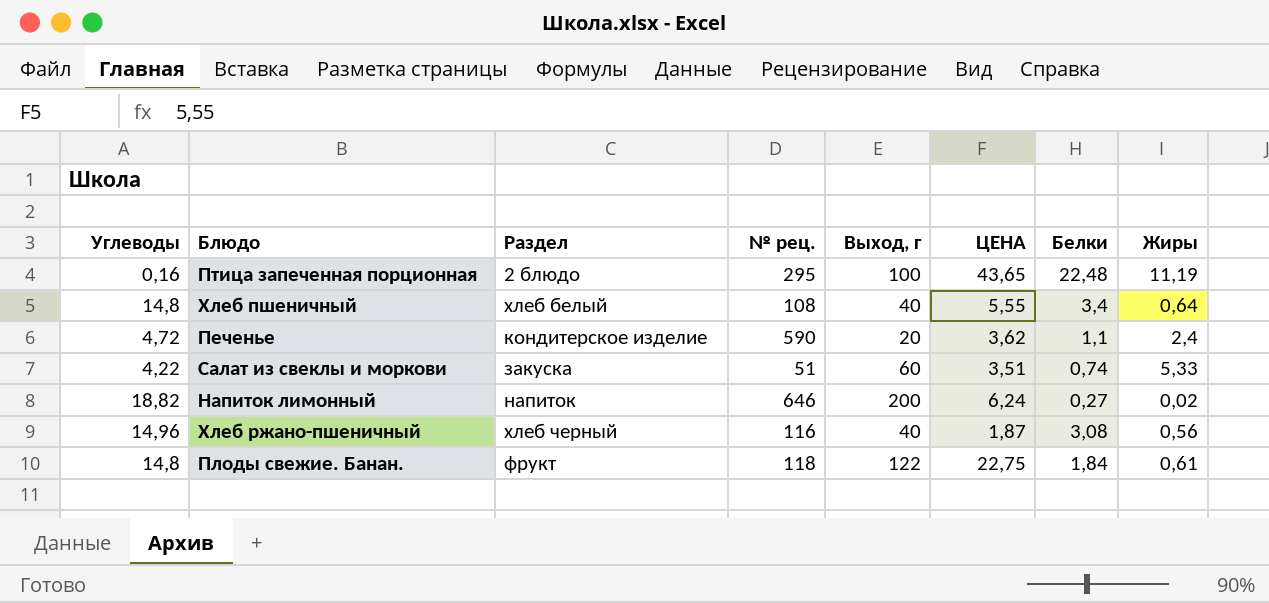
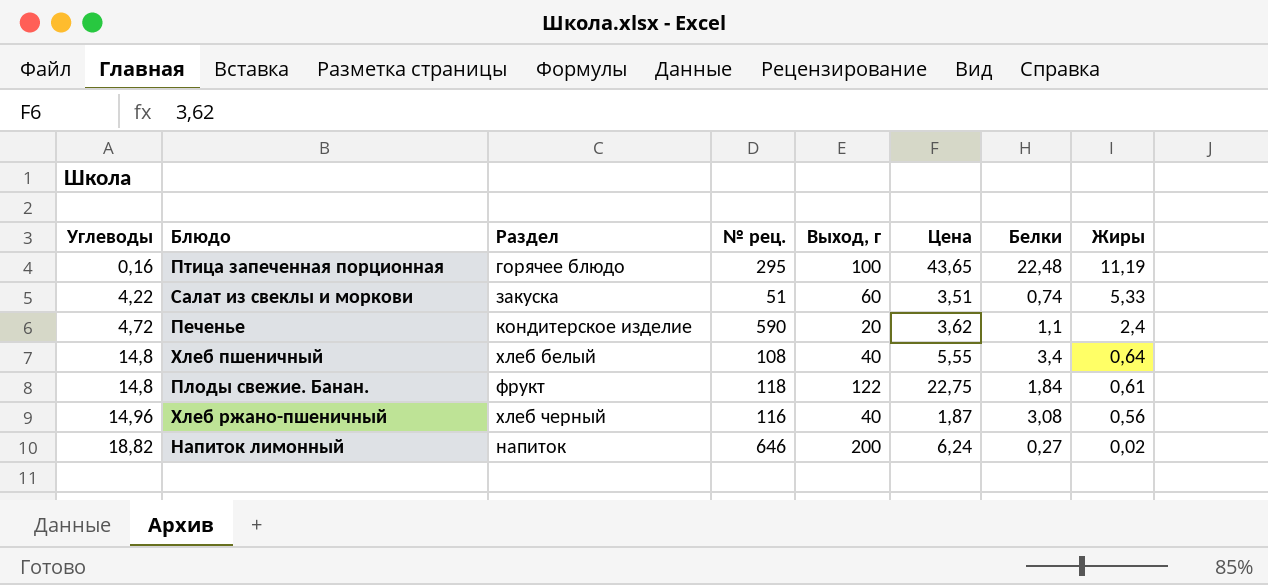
row order: none -> Углеводы ascending
column name: ЦЕНА -> Цена
Птица запеченная порционная | Раздел: 2 блюдо -> горячее блюдо

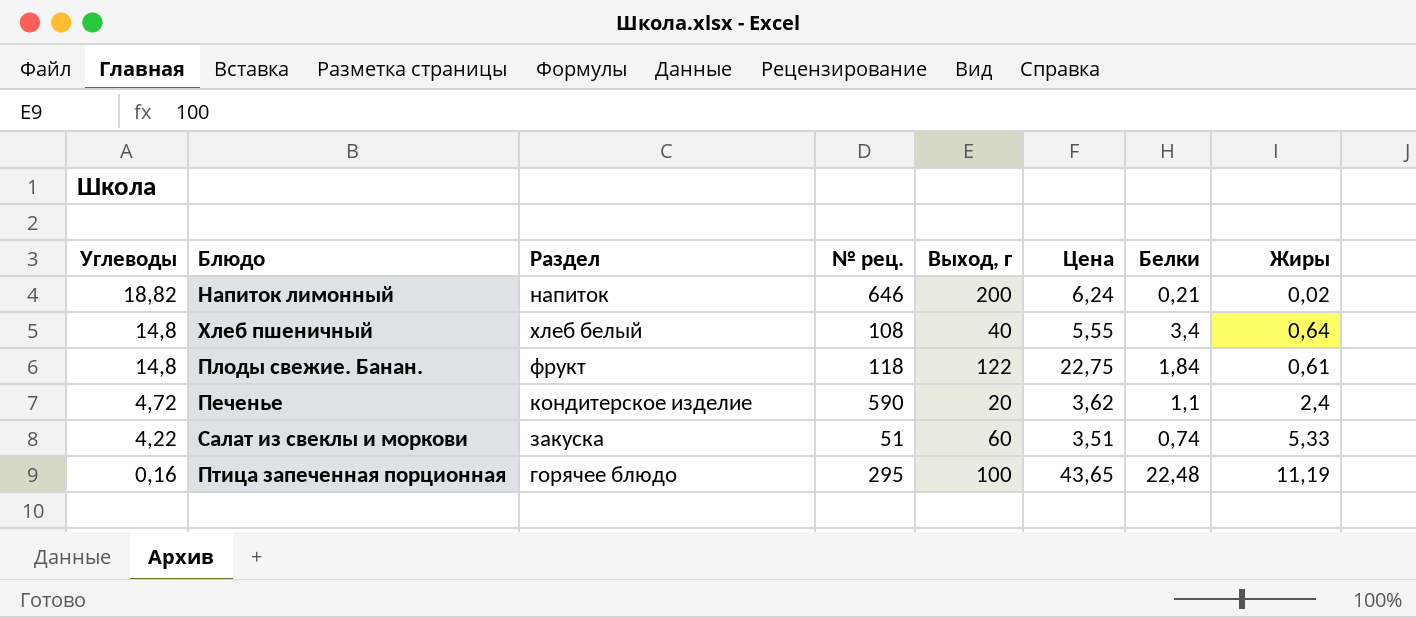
row order: Углеводы ascending -> Углеводы descending
row Хлеб ржано-пшеничный: 14,96 | хлеб черный | 116 | 40 | 1,87 | 3,08 | 0,56 -> none
Напиток лимонный | Белки: 0,27 -> 0,21

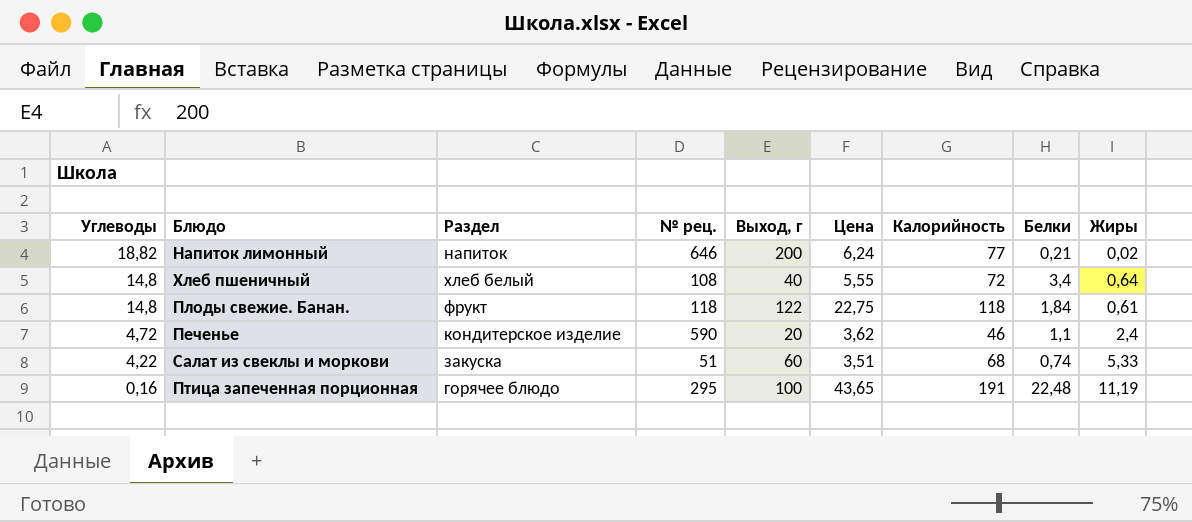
column Калорийность | position: none -> 7

